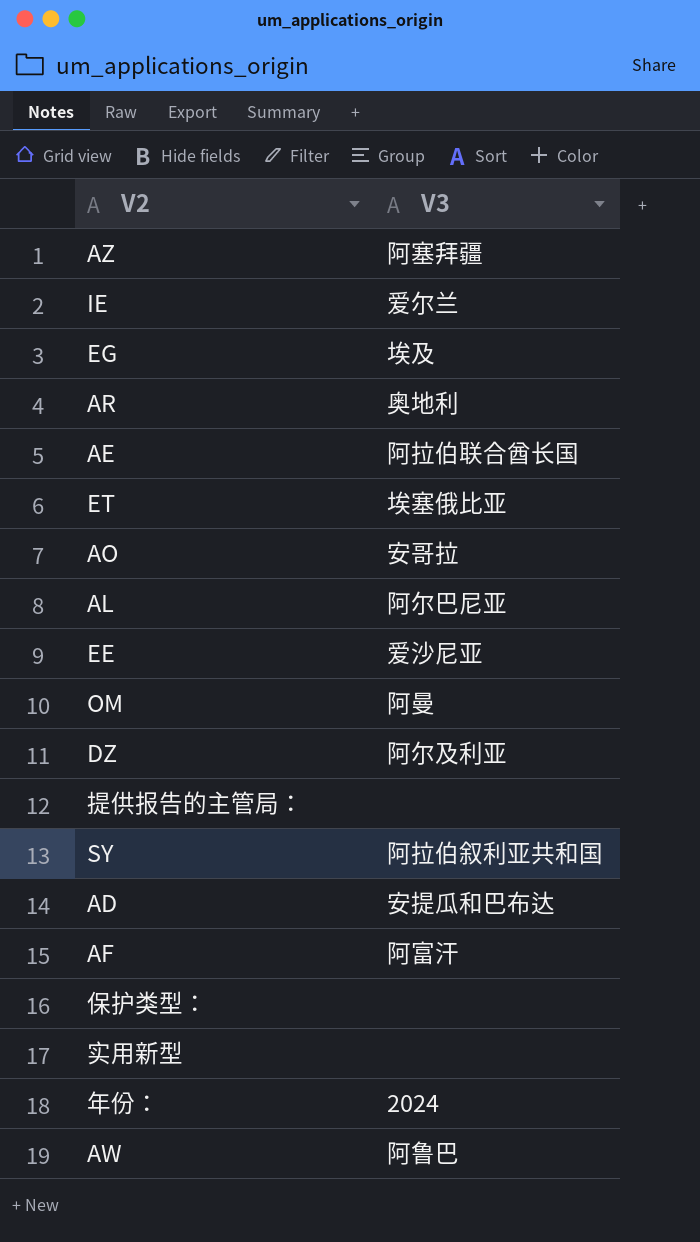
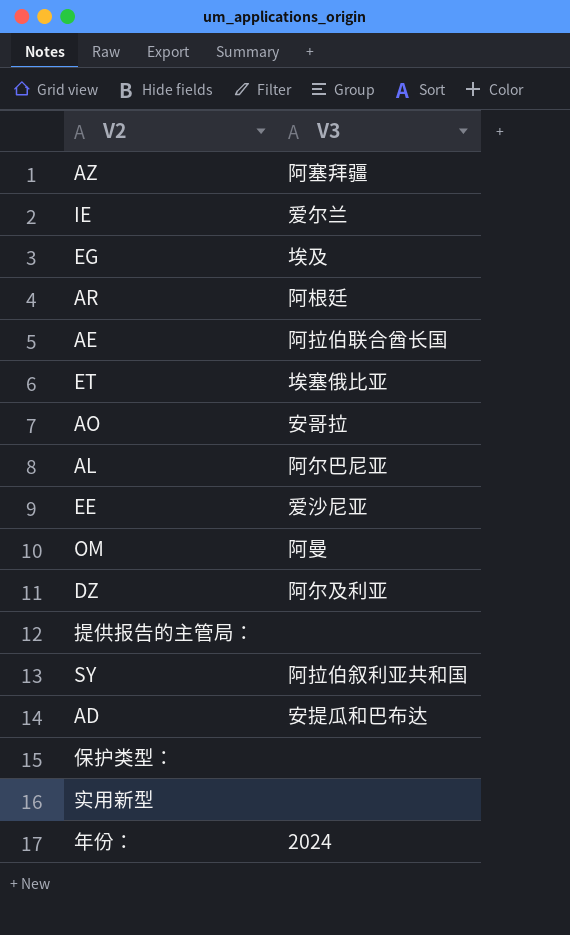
row AF: 阿富汗 -> none
row AW: 阿鲁巴 -> none
AR | V3: 奥地利 -> 阿根廷

